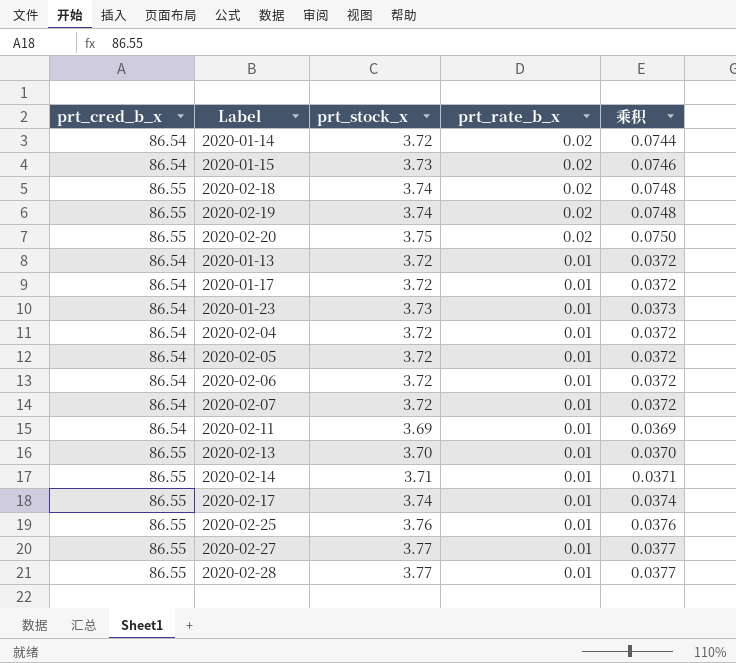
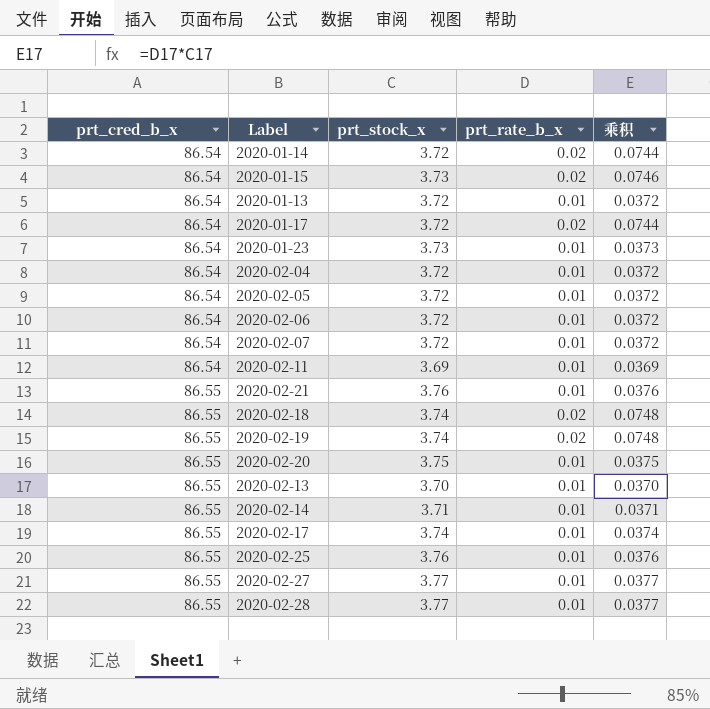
row order: prt_rate_b_x descending -> prt_cred_b_x ascending
2020-01-17 | prt_rate_b_x: 0.01 -> 0.02
2020-01-17 | 乘积: 0.0372 -> 0.0744
row 2020-02-21: none -> 86.55 | 3.76 | 0.01 | 0.0376
2020-02-20 | prt_rate_b_x: 0.02 -> 0.01
2020-02-20 | 乘积: 0.0750 -> 0.0375

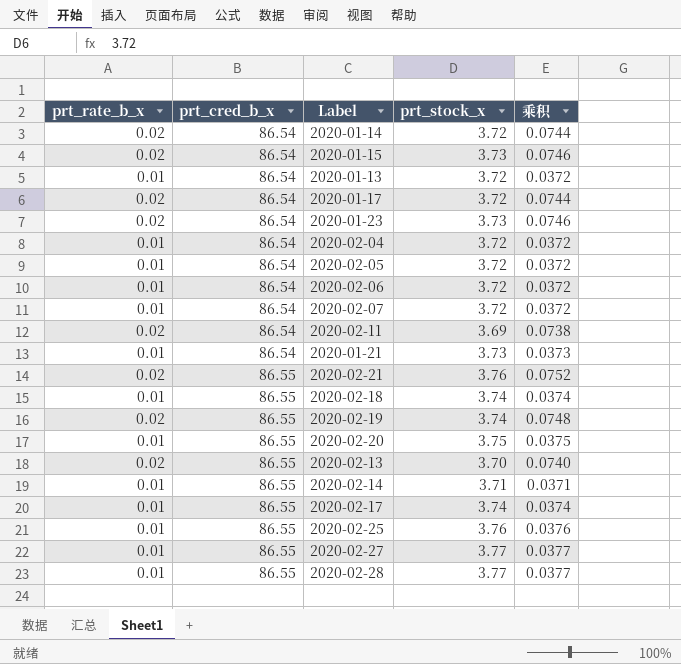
column prt_rate_b_x | position: 4 -> 1
2020-01-23 | prt_rate_b_x: 0.01 -> 0.02
2020-01-23 | 乘积: 0.0373 -> 0.0746
2020-02-11 | prt_rate_b_x: 0.01 -> 0.02
2020-02-11 | 乘积: 0.0369 -> 0.0738
row 2020-01-21: none -> 0.01 | 86.54 | 3.73 | 0.0373
2020-02-21 | prt_rate_b_x: 0.01 -> 0.02
2020-02-21 | 乘积: 0.0376 -> 0.0752
2020-02-18 | prt_rate_b_x: 0.02 -> 0.01
2020-02-18 | 乘积: 0.0748 -> 0.0374
2020-02-13 | prt_rate_b_x: 0.01 -> 0.02
2020-02-13 | 乘积: 0.0370 -> 0.0740

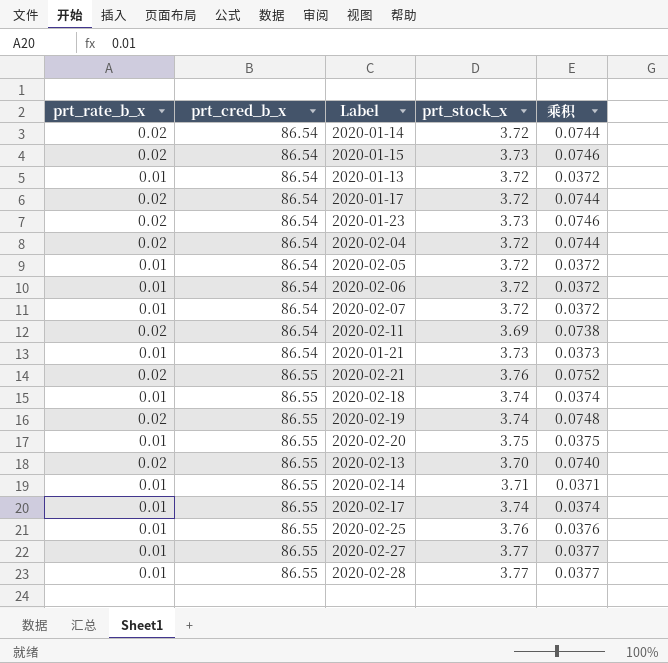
2020-02-04 | prt_rate_b_x: 0.01 -> 0.02
2020-02-04 | 乘积: 0.0372 -> 0.0744

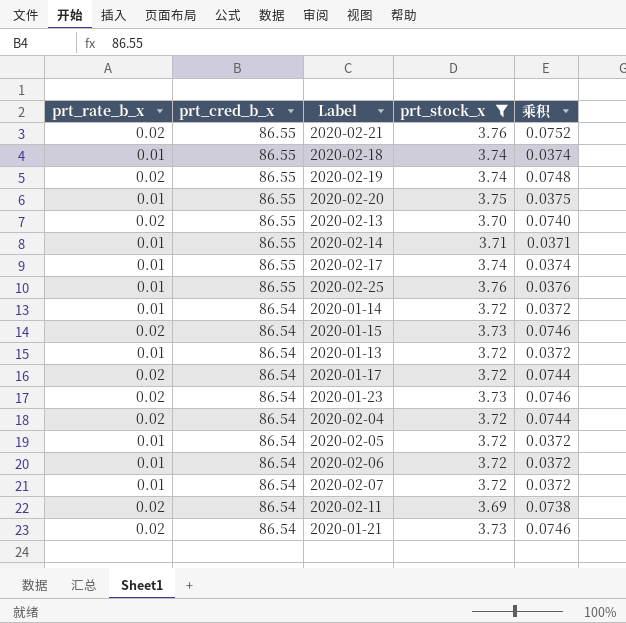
filter: none -> prt_stock_x != 3.77
row order: prt_cred_b_x ascending -> prt_cred_b_x descending
2020-01-14 | prt_rate_b_x: 0.02 -> 0.01
2020-01-14 | 乘积: 0.0744 -> 0.0372
2020-01-21 | prt_rate_b_x: 0.01 -> 0.02
2020-01-21 | 乘积: 0.0373 -> 0.0746

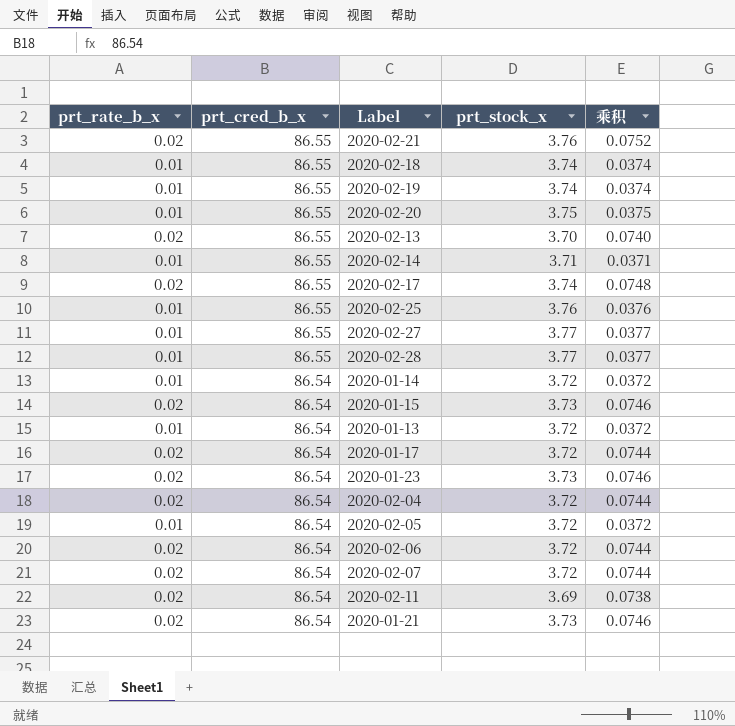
filter: prt_stock_x != 3.77 -> none
2020-02-19 | prt_rate_b_x: 0.02 -> 0.01
2020-02-19 | 乘积: 0.0748 -> 0.0374
2020-02-17 | prt_rate_b_x: 0.01 -> 0.02
2020-02-17 | 乘积: 0.0374 -> 0.0748
2020-02-06 | prt_rate_b_x: 0.01 -> 0.02
2020-02-06 | 乘积: 0.0372 -> 0.0744
2020-02-07 | prt_rate_b_x: 0.01 -> 0.02
2020-02-07 | 乘积: 0.0372 -> 0.0744

